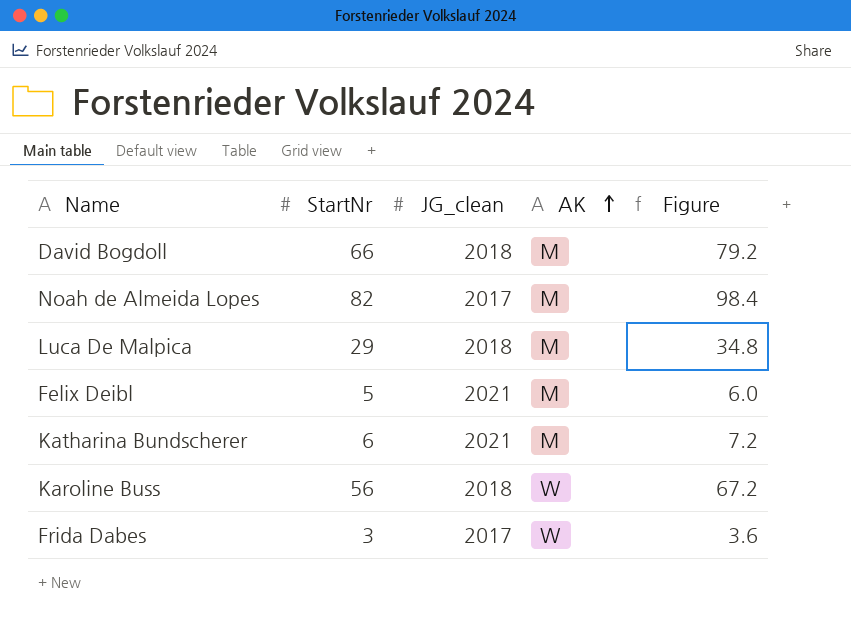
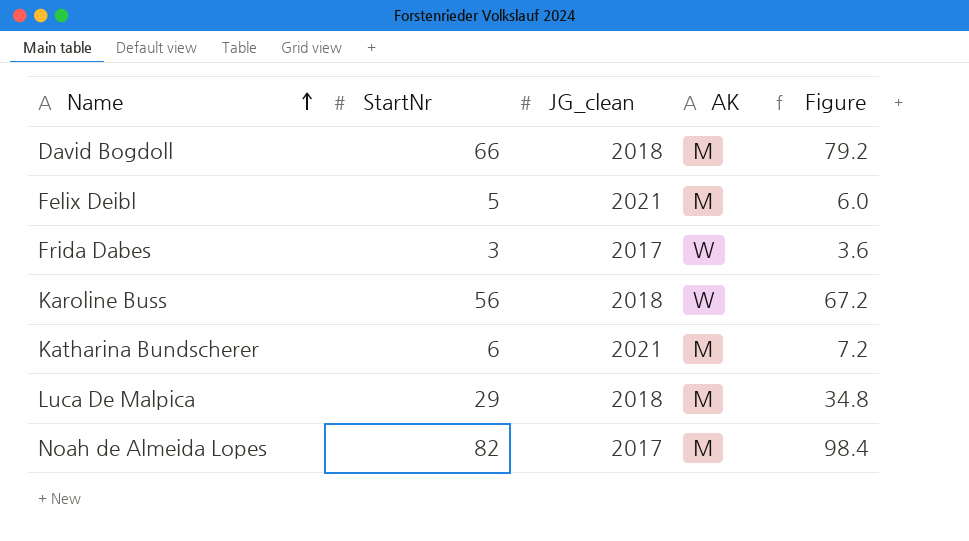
row order: AK ascending -> Name ascending

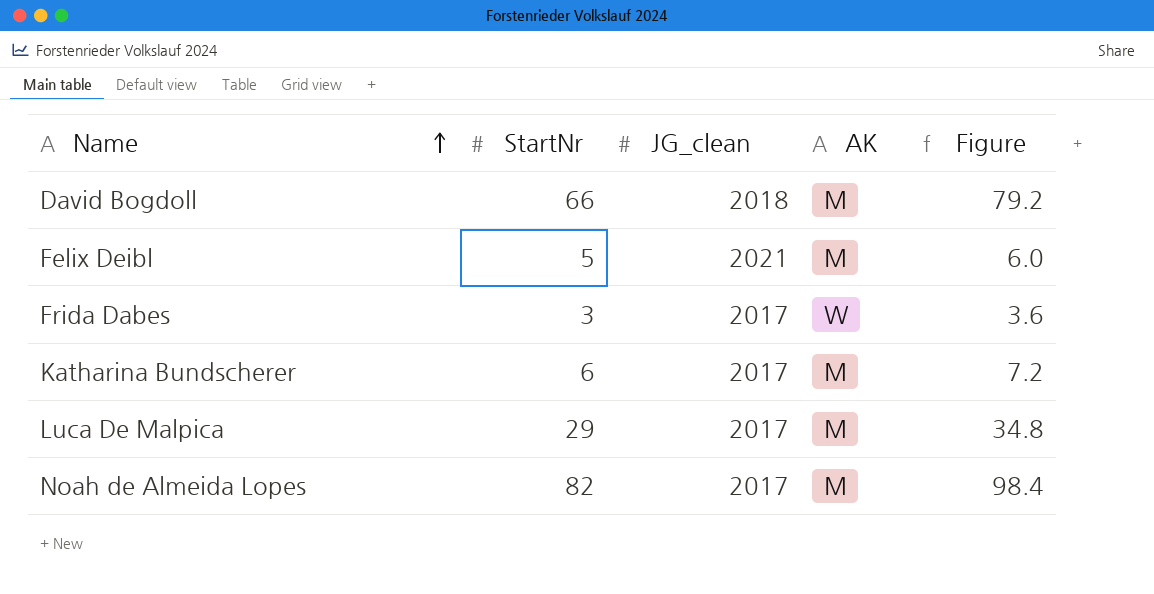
row Karoline Buss: 56 | 2018 | W | 67.2 -> none
Katharina Bundscherer | JG_clean: 2021 -> 2017
Luca De Malpica | JG_clean: 2018 -> 2017

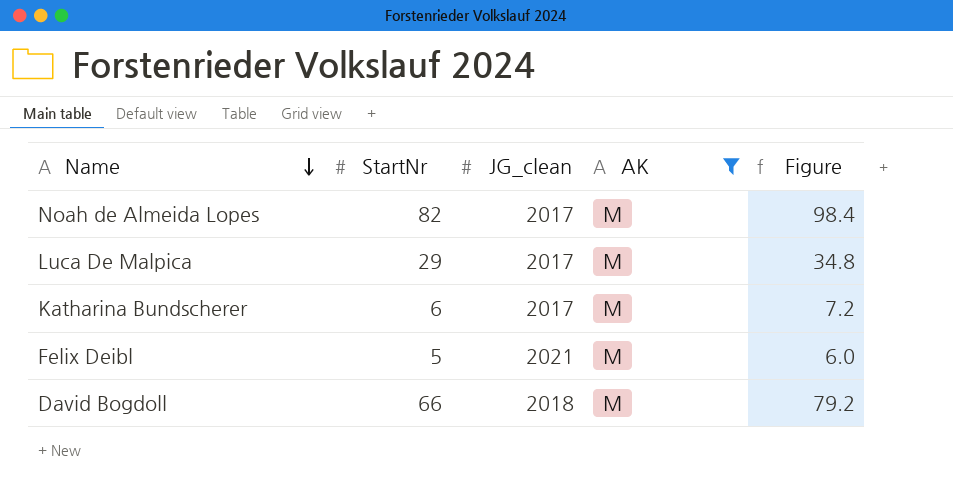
filter: none -> AK = M
row order: Name ascending -> Name descending

